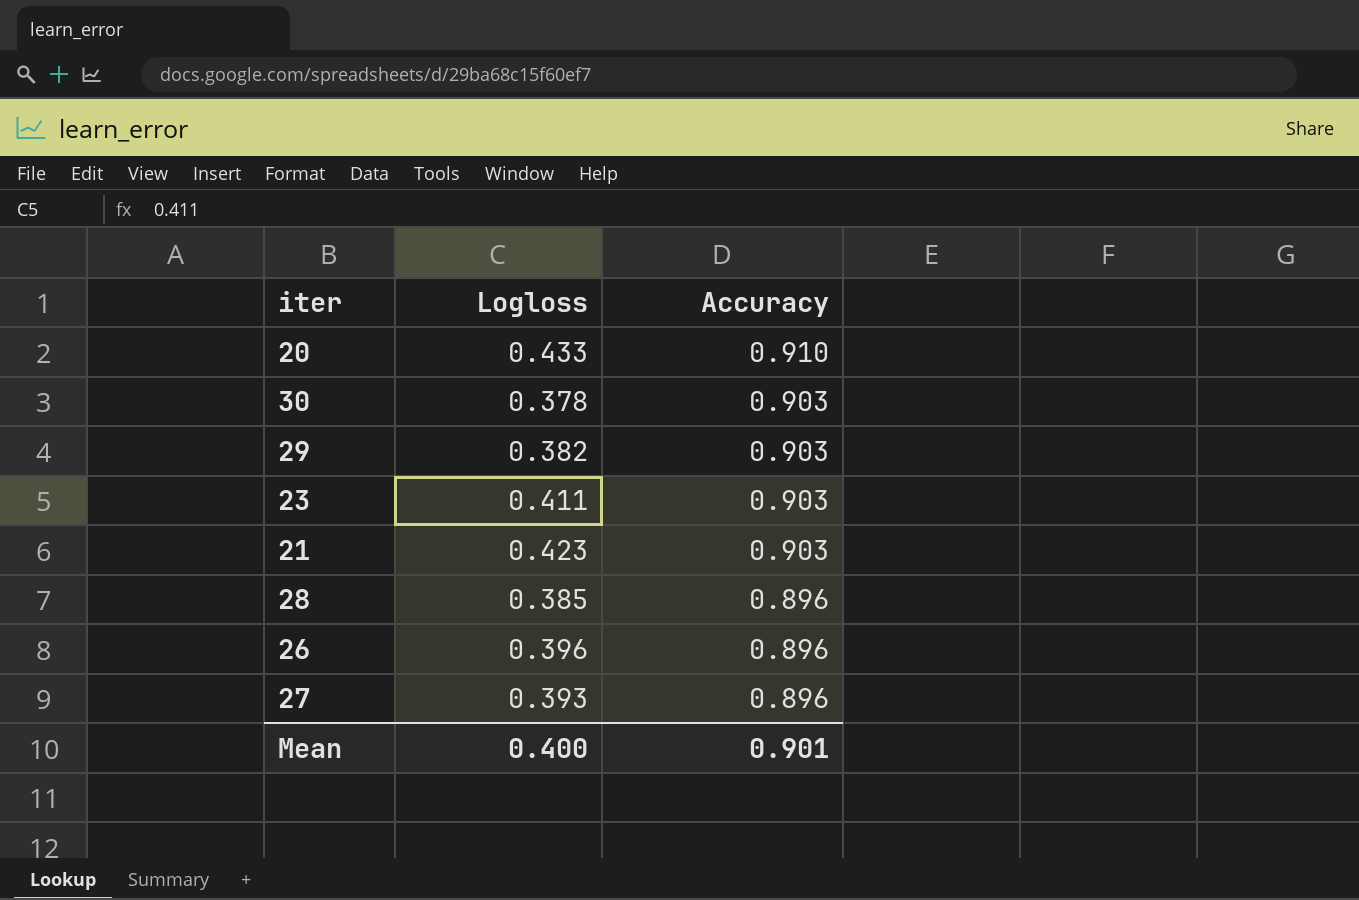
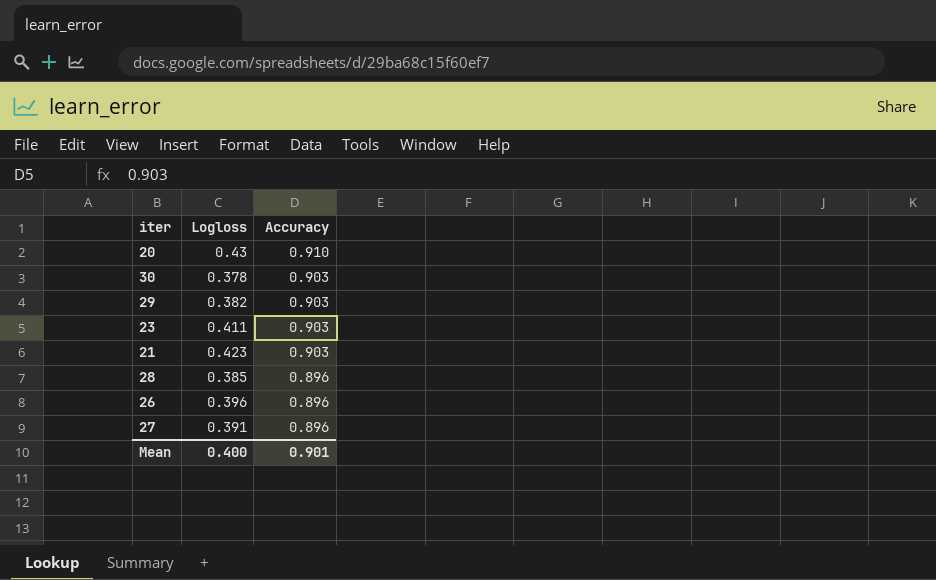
20 | Logloss: 0.433 -> 0.43
27 | Logloss: 0.393 -> 0.391

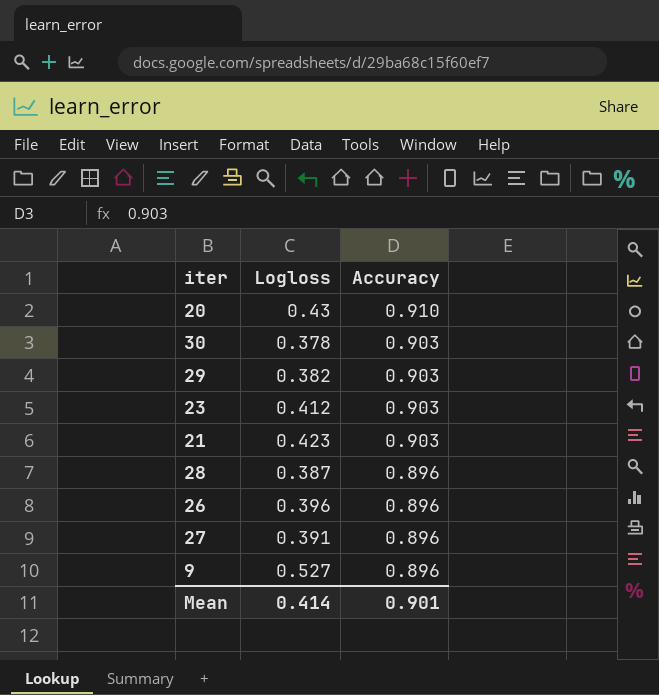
23 | Logloss: 0.411 -> 0.412
28 | Logloss: 0.385 -> 0.387
row 9: none -> 0.527 | 0.896
Mean | Logloss: 0.400 -> 0.414

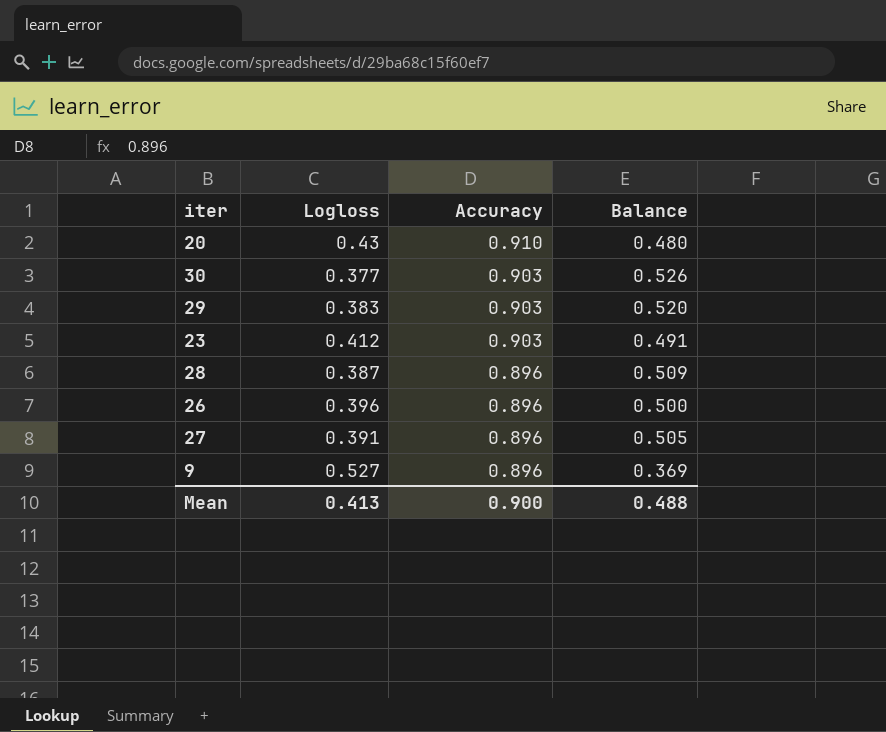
column Balance | formula: none -> [Accuracy] - [Logloss]
row 21: 0.423 | 0.903 -> none
30 | Logloss: 0.378 -> 0.377
29 | Logloss: 0.382 -> 0.383
Mean | Logloss: 0.414 -> 0.413
Mean | Accuracy: 0.901 -> 0.900

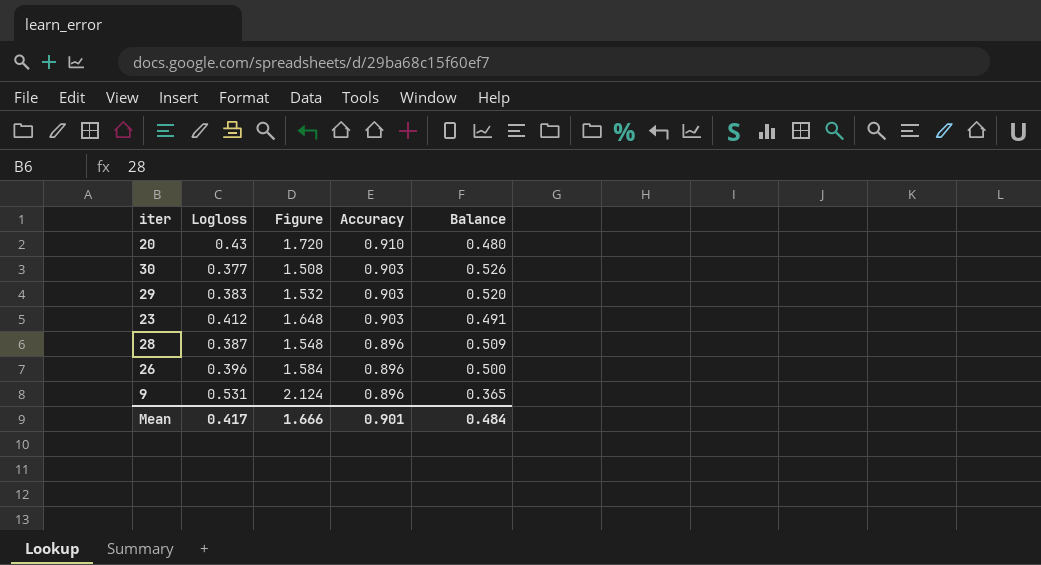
column Figure | formula: none -> [Logloss] * 4
row 27: 0.391 | 0.896 | 0.505 -> none
9 | Logloss: 0.527 -> 0.531
9 | Balance: 0.369 -> 0.365
Mean | Logloss: 0.413 -> 0.417
Mean | Accuracy: 0.900 -> 0.901
Mean | Balance: 0.488 -> 0.484

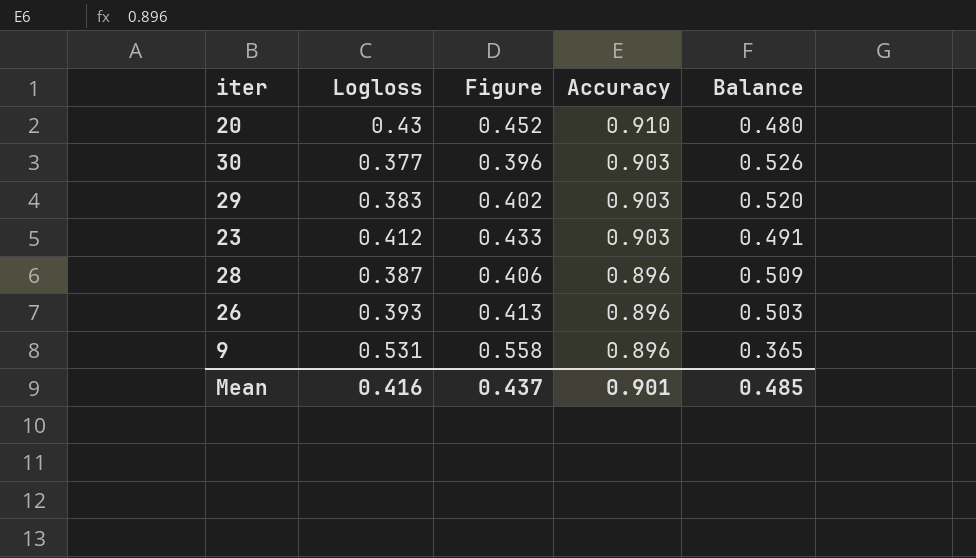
column Figure | formula: [Logloss] * 4 -> [Logloss] * 1.05
26 | Logloss: 0.396 -> 0.393
26 | Balance: 0.500 -> 0.503
Mean | Logloss: 0.417 -> 0.416
Mean | Figure: 1.666 -> 0.437
Mean | Balance: 0.484 -> 0.485

